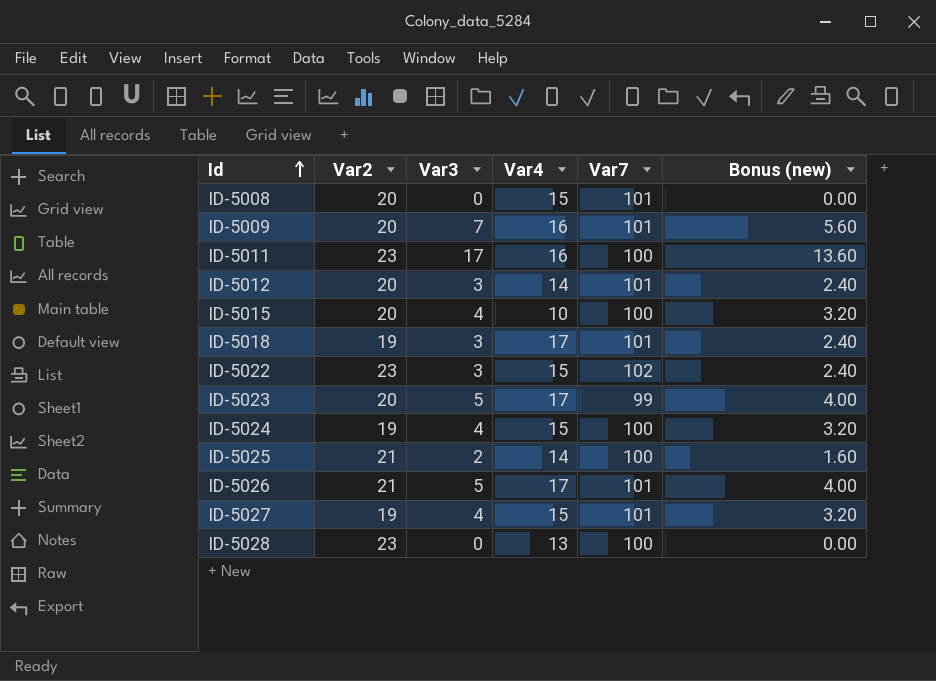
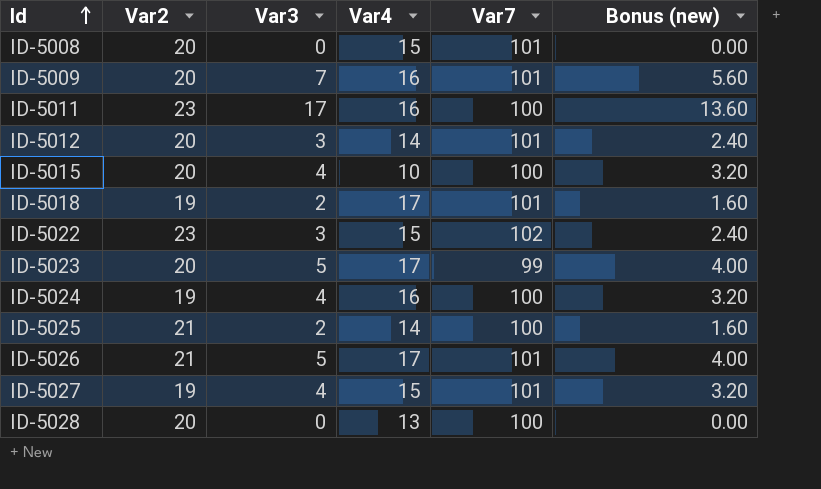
ID-5018 | Var3: 3 -> 2
ID-5018 | Bonus (new): 2.40 -> 1.60
ID-5024 | Var4: 15 -> 16
ID-5028 | Var2: 23 -> 20

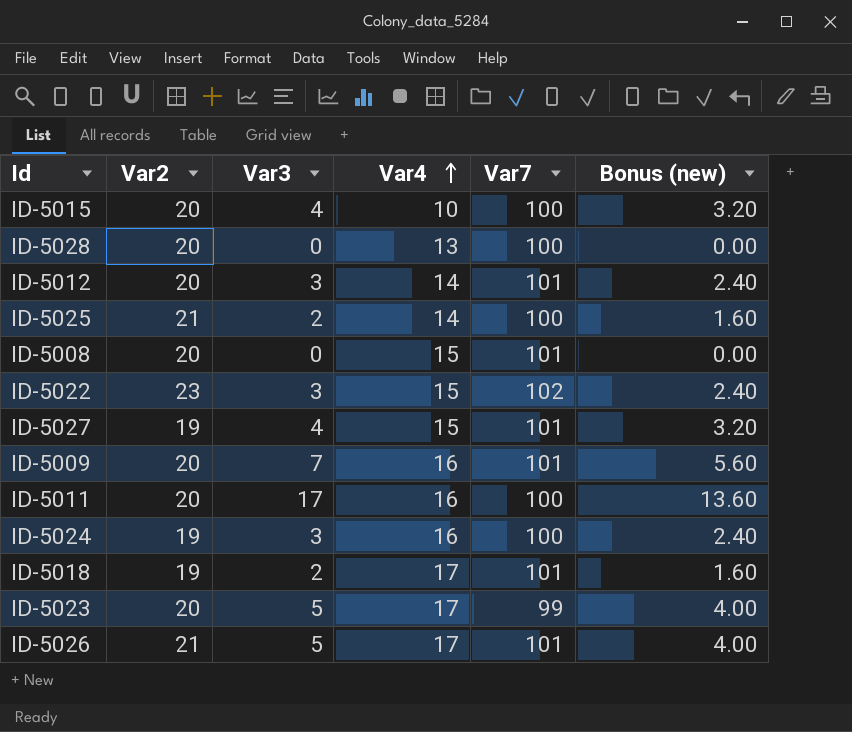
row order: Id ascending -> Var4 ascending
ID-5011 | Var2: 23 -> 20
ID-5024 | Var3: 4 -> 3
ID-5024 | Bonus (new): 3.20 -> 2.40

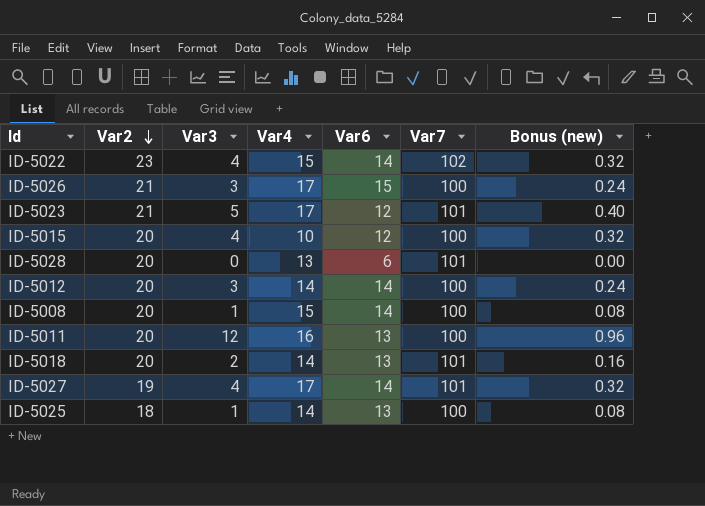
row order: Var4 ascending -> Var2 descending
column Var6 | position: none -> 5
column Bonus (new) | formula: [Var3] * 0.8 -> [Var3] * 0.08
row ID-5009: 20 | 7 | 16 | 101 | 5.60 -> none
row ID-5024: 19 | 3 | 16 | 100 | 2.40 -> none
ID-5022 | Var3: 3 -> 4
ID-5026 | Var3: 5 -> 3
ID-5026 | Var7: 101 -> 100
ID-5023 | Var2: 20 -> 21
ID-5023 | Var7: 99 -> 101
ID-5028 | Var7: 100 -> 101
ID-5012 | Var7: 101 -> 100
ID-5008 | Var3: 0 -> 1
ID-5008 | Var7: 101 -> 100
ID-5011 | Var3: 17 -> 12
ID-5018 | Var2: 19 -> 20
ID-5018 | Var4: 17 -> 14
ID-5027 | Var4: 15 -> 17
ID-5025 | Var2: 21 -> 18
ID-5025 | Var3: 2 -> 1

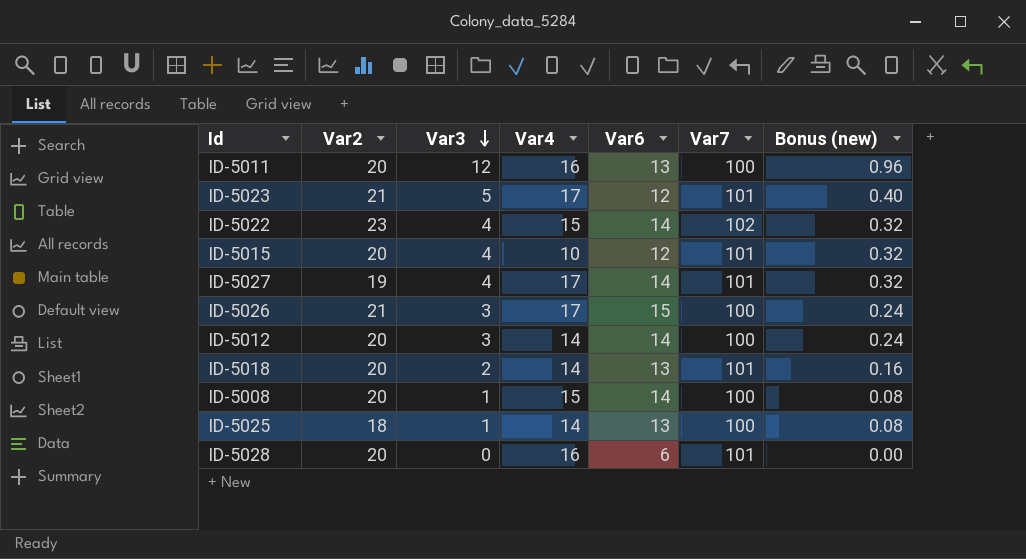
row order: Var2 descending -> Var3 descending
ID-5015 | Var7: 100 -> 101
ID-5028 | Var4: 13 -> 16

